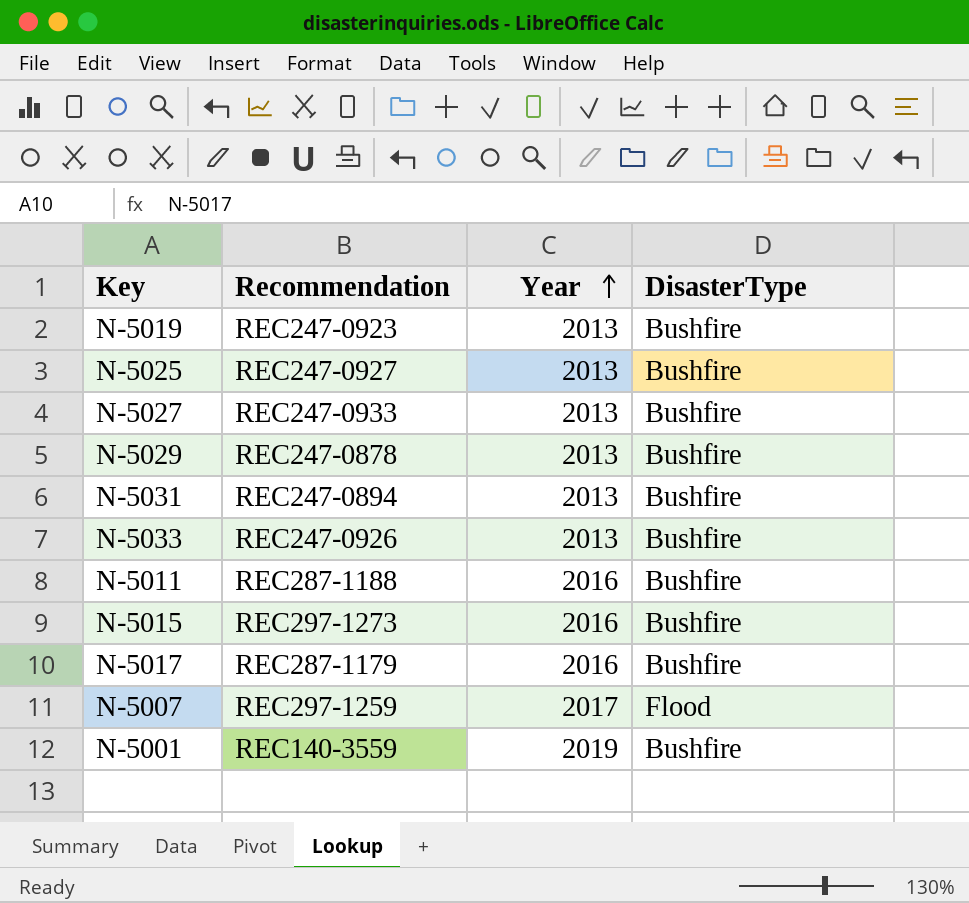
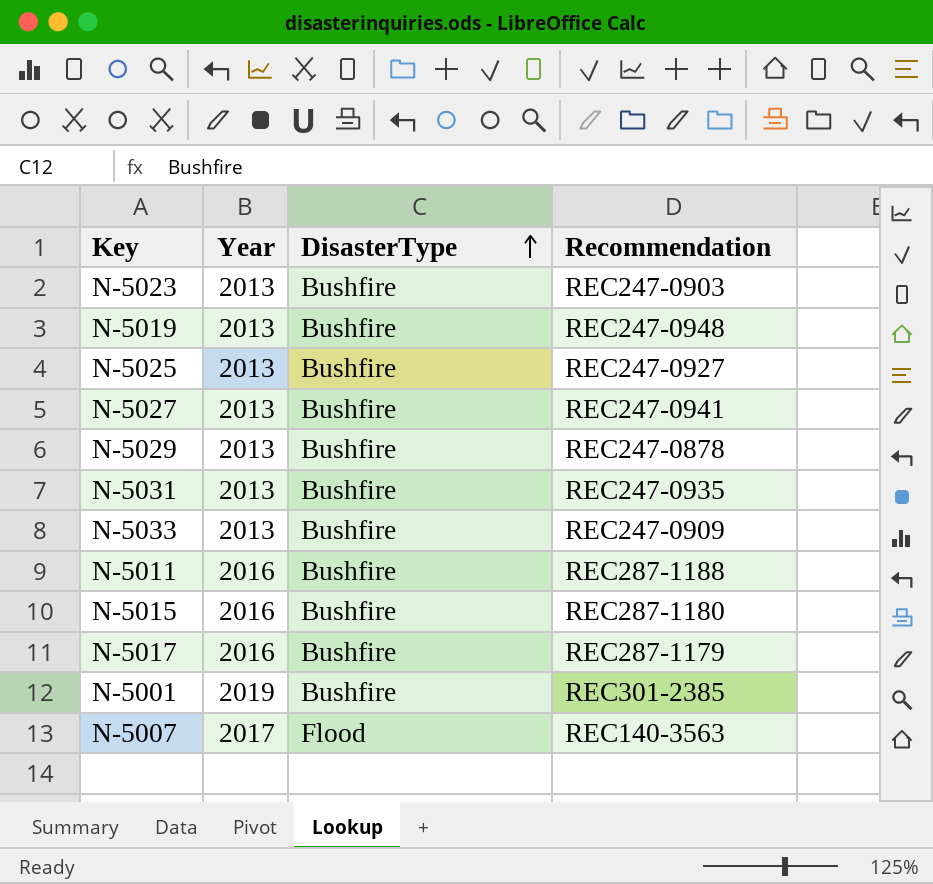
row order: Year ascending -> DisasterType ascending
column Recommendation | position: 2 -> 4
row N-5023: none -> 2013 | Bushfire | REC247-0903
N-5019 | Recommendation: REC247-0923 -> REC247-0948
N-5027 | Recommendation: REC247-0933 -> REC247-0941
N-5031 | Recommendation: REC247-0894 -> REC247-0935
N-5033 | Recommendation: REC247-0926 -> REC247-0909
N-5015 | Recommendation: REC297-1273 -> REC287-1180
N-5001 | Recommendation: REC140-3559 -> REC301-2385
N-5007 | Recommendation: REC297-1259 -> REC140-3563

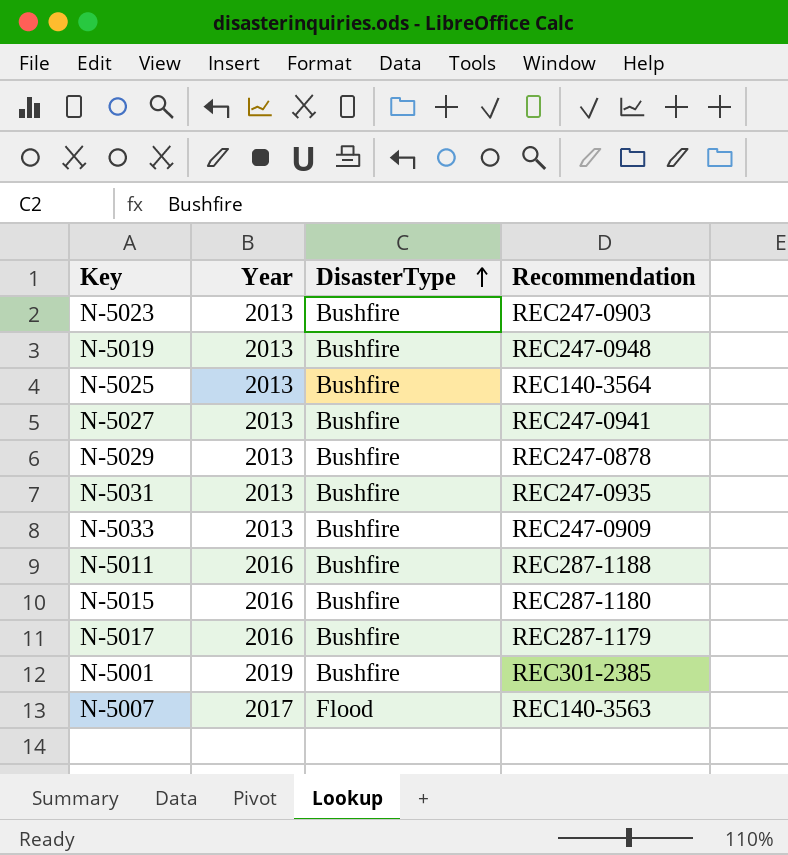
N-5025 | Recommendation: REC247-0927 -> REC140-3564

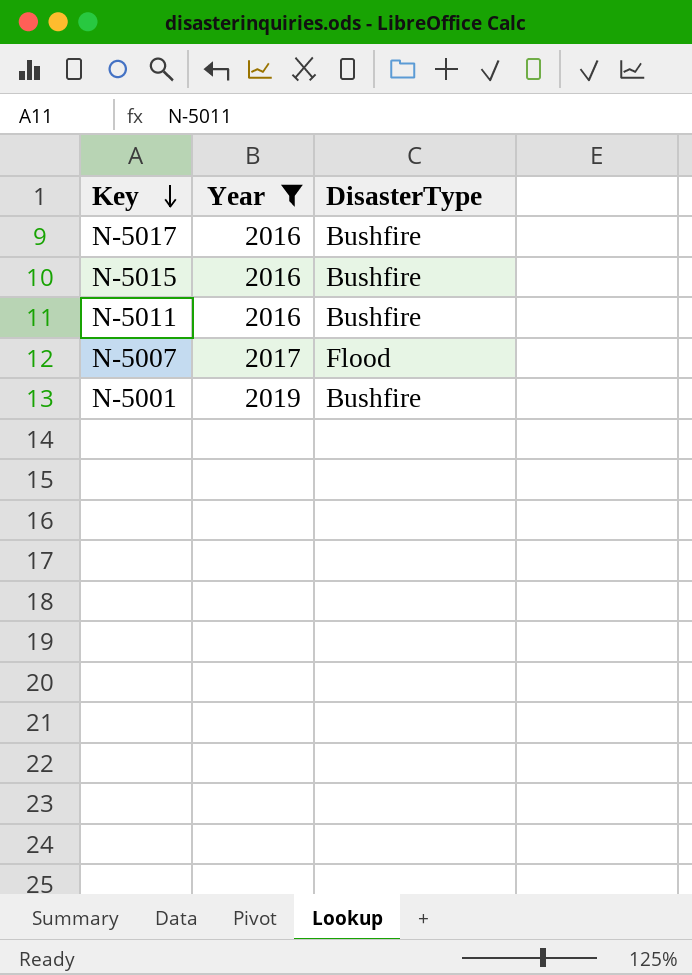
filter: none -> Year != 2013
row order: DisasterType ascending -> Key descending
column Recommendation | position: 4 -> none

